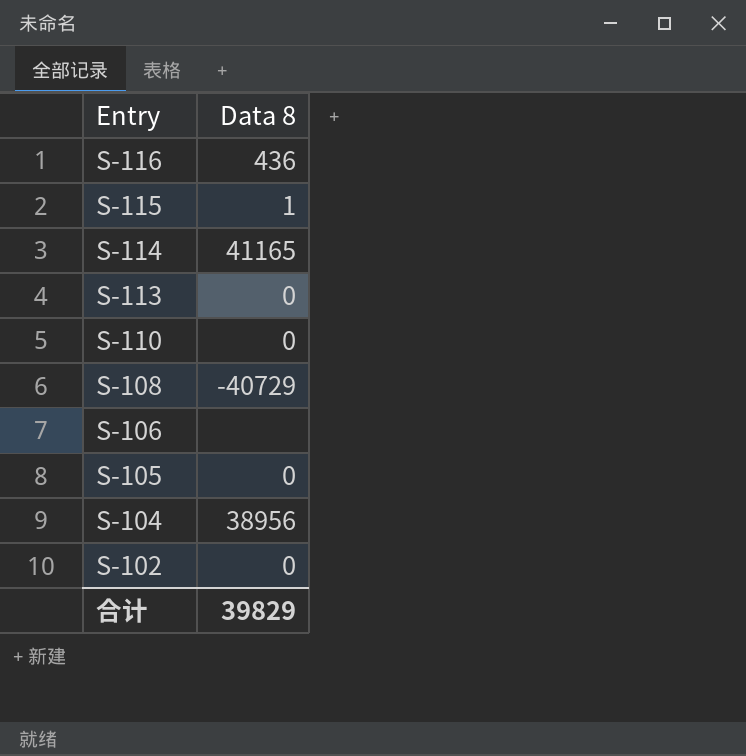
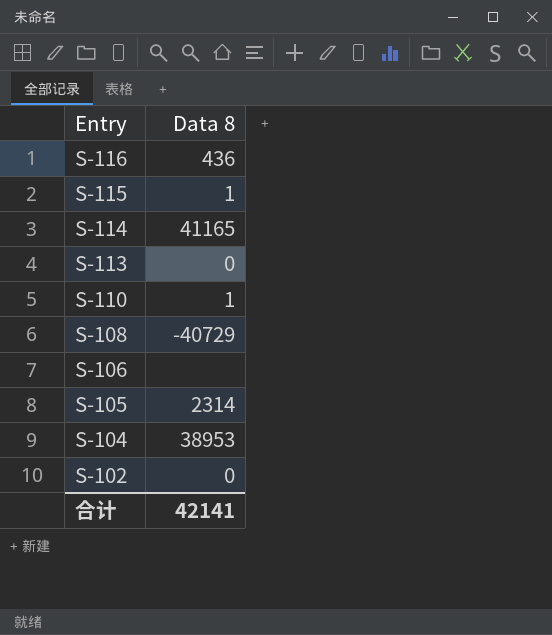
S-110 | Data 8: 0 -> 1
S-105 | Data 8: 0 -> 2314
S-104 | Data 8: 38956 -> 38953
合计 | Data 8: 39829 -> 42141

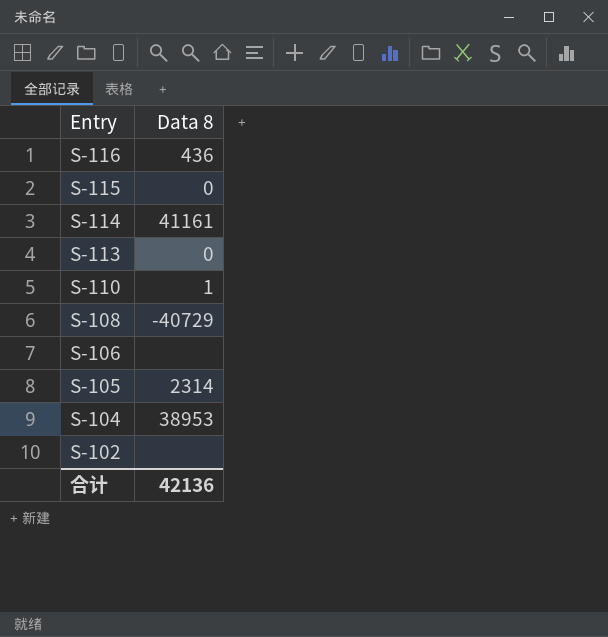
S-115 | Data 8: 1 -> 0
S-114 | Data 8: 41165 -> 41161
S-102 | Data 8: 0 -> none
合计 | Data 8: 42141 -> 42136

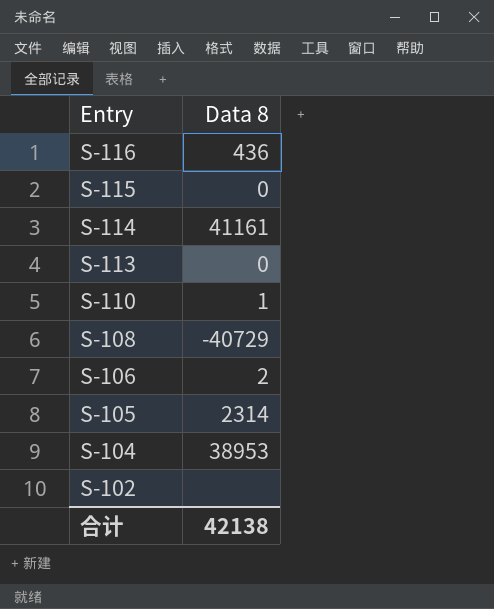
S-106 | Data 8: none -> 2
合计 | Data 8: 42136 -> 42138

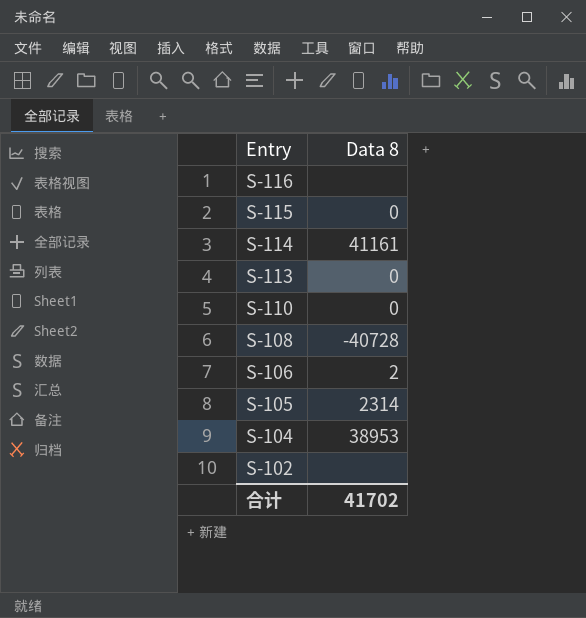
S-116 | Data 8: 436 -> none
S-110 | Data 8: 1 -> 0
S-108 | Data 8: -40729 -> -40728
合计 | Data 8: 42138 -> 41702

